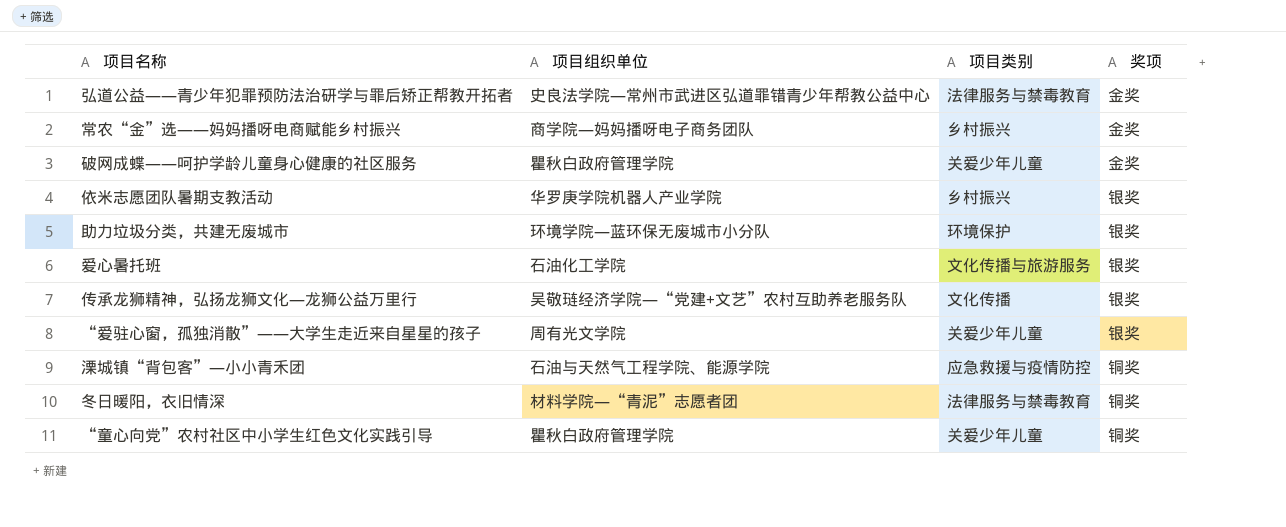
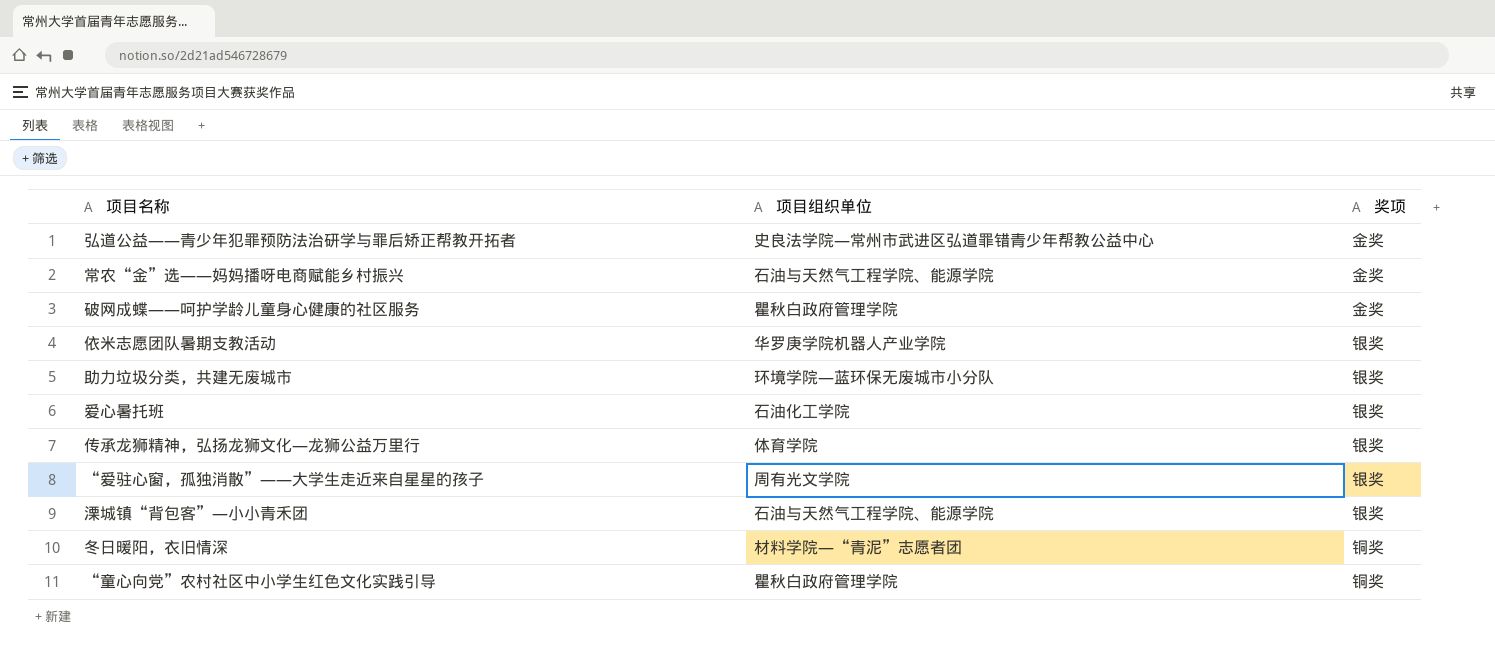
column 项目类别 | position: 3 -> none
常农“金”选——妈妈播呀电商赋能乡村振兴 | 项目组织单位: 商学院—妈妈播呀电子商务团队 -> 石油与天然气工程学院、能源学院
传承龙狮精神，弘扬龙狮文化—龙狮公益万里行 | 项目组织单位: 吴敬琏经济学院—“党建+文艺”农村互助养老服务队 -> 体育学院
溧城镇“背包客”—小小青禾团 | 奖项: 铜奖 -> 银奖

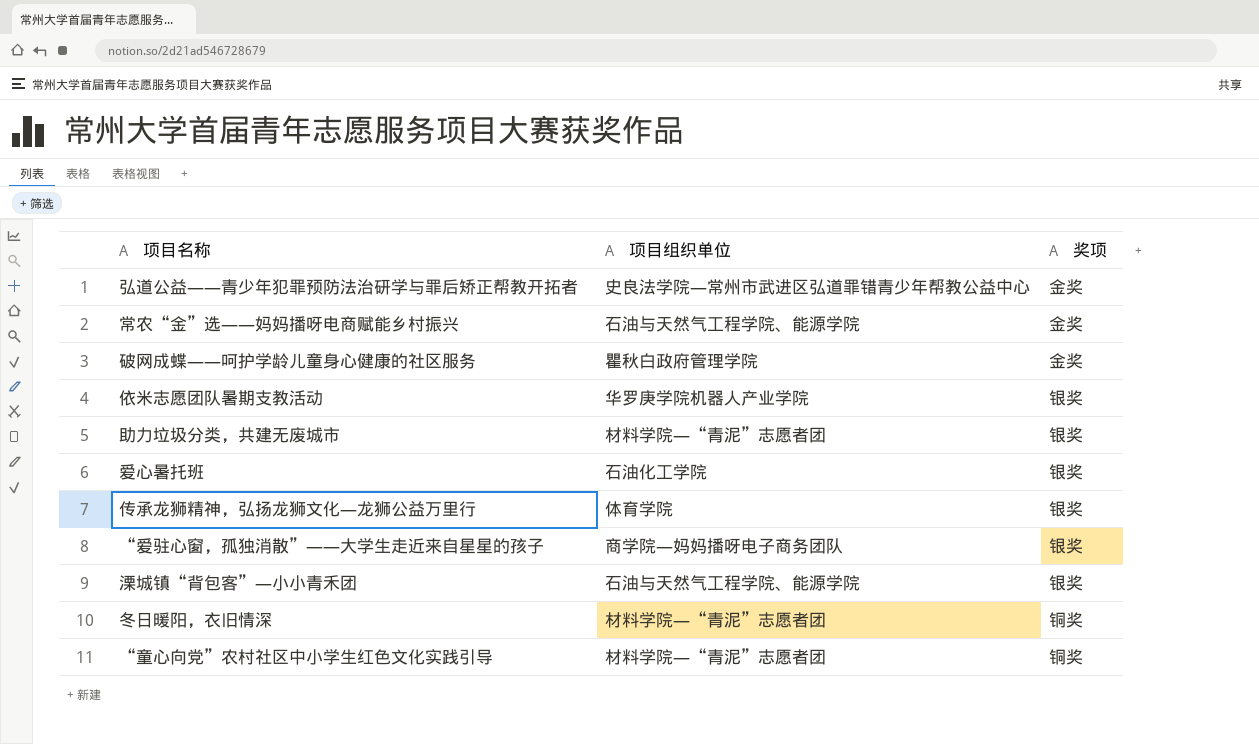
助力垃圾分类，共建无废城市 | 项目组织单位: 环境学院—蓝环保无废城市小分队 -> 材料学院—“青泥”志愿者团
“爱驻心窗，孤独消散”——大学生走近来自星星的孩子 | 项目组织单位: 周有光文学院 -> 商学院—妈妈播呀电子商务团队
“童心向党”农村社区中小学生红色文化实践引导 | 项目组织单位: 瞿秋白政府管理学院 -> 材料学院—“青泥”志愿者团

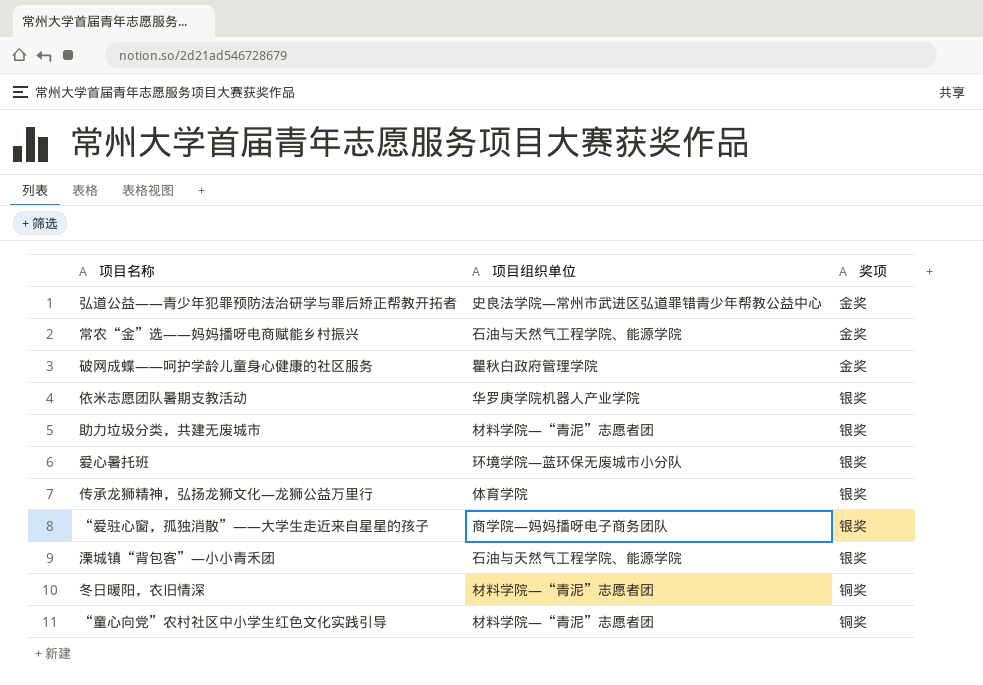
爱心暑托班 | 项目组织单位: 石油化工学院 -> 环境学院—蓝环保无废城市小分队

